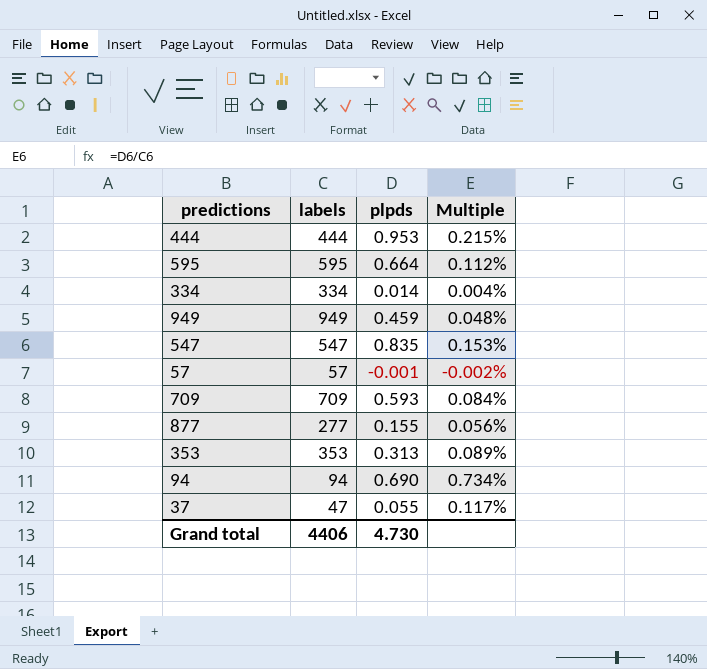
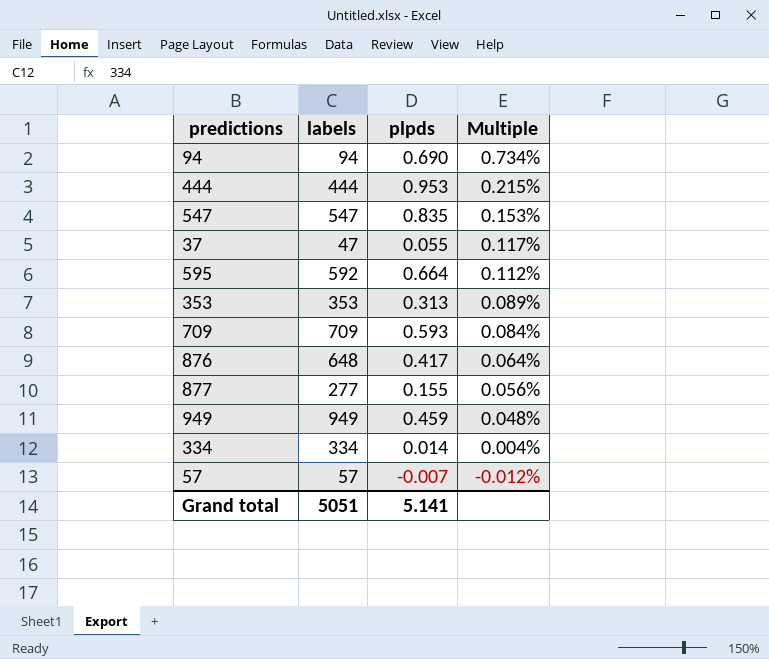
row order: none -> Multiple descending
595 | labels: 595 -> 592
row 876: none -> 648 | 0.417 | 0.064%
57 | plpds: -0.001 -> -0.007
57 | Multiple: -0.002% -> -0.012%
Grand total | labels: 4406 -> 5051
Grand total | plpds: 4.730 -> 5.141

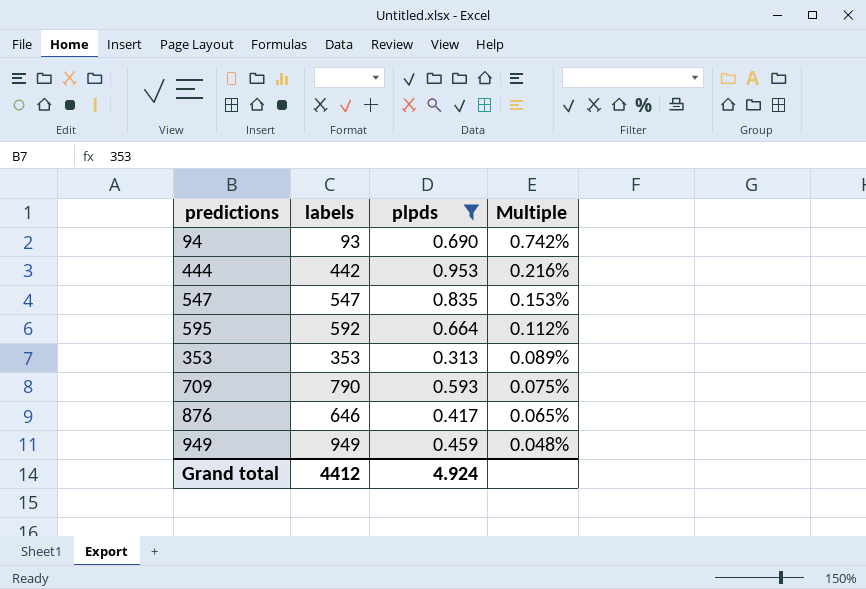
filter: none -> plpds >= 0.313
94 | labels: 94 -> 93
94 | Multiple: 0.734% -> 0.742%
444 | labels: 444 -> 442
444 | Multiple: 0.215% -> 0.216%
709 | labels: 709 -> 790
709 | Multiple: 0.084% -> 0.075%
876 | labels: 648 -> 646
876 | Multiple: 0.064% -> 0.065%
Grand total | labels: 5051 -> 4412
Grand total | plpds: 5.141 -> 4.924

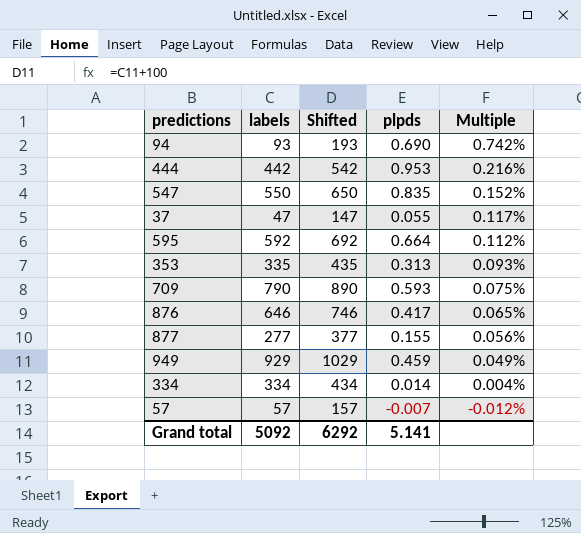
filter: plpds >= 0.313 -> none
column Shifted | formula: none -> [labels] + 100
547 | labels: 547 -> 550
547 | Multiple: 0.153% -> 0.152%
353 | labels: 353 -> 335
353 | Multiple: 0.089% -> 0.093%
949 | labels: 949 -> 929
949 | Multiple: 0.048% -> 0.049%
Grand total | labels: 4412 -> 5092
Grand total | plpds: 4.924 -> 5.141

